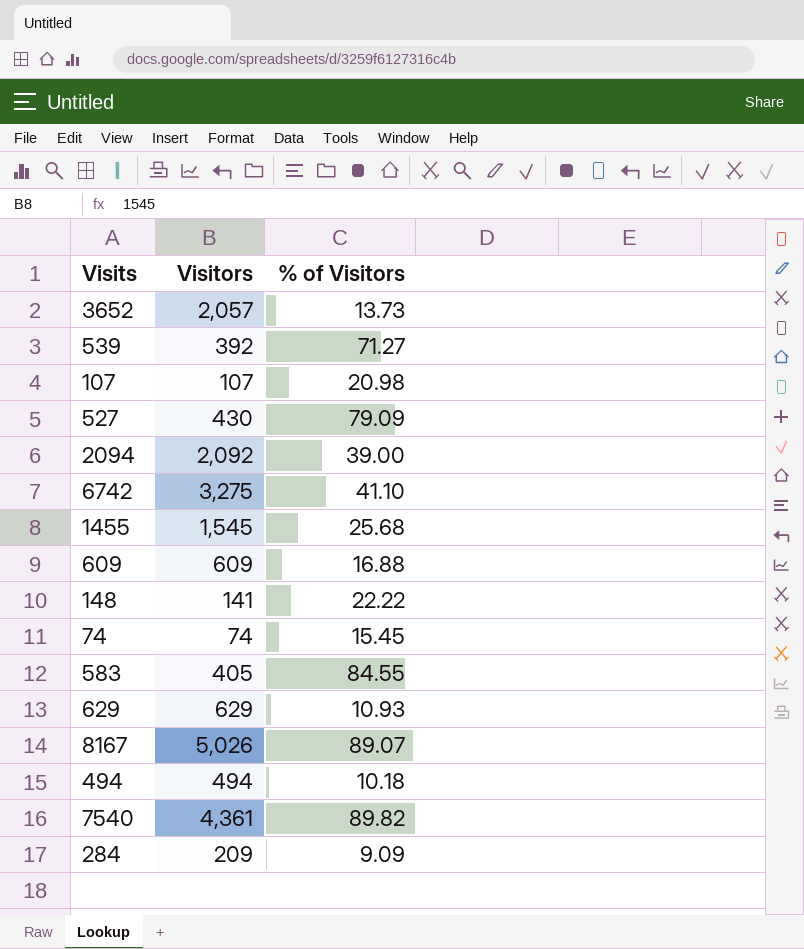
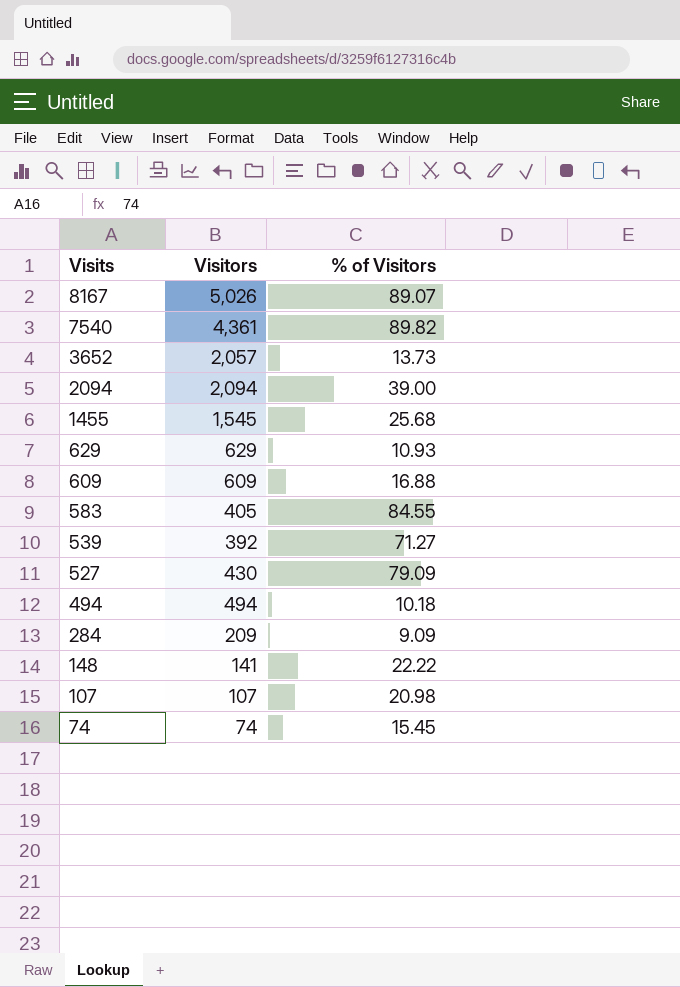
row order: none -> Visits descending
row 6742: 3,275 | 41.10 -> none
2094 | Visitors: 2,092 -> 2,094

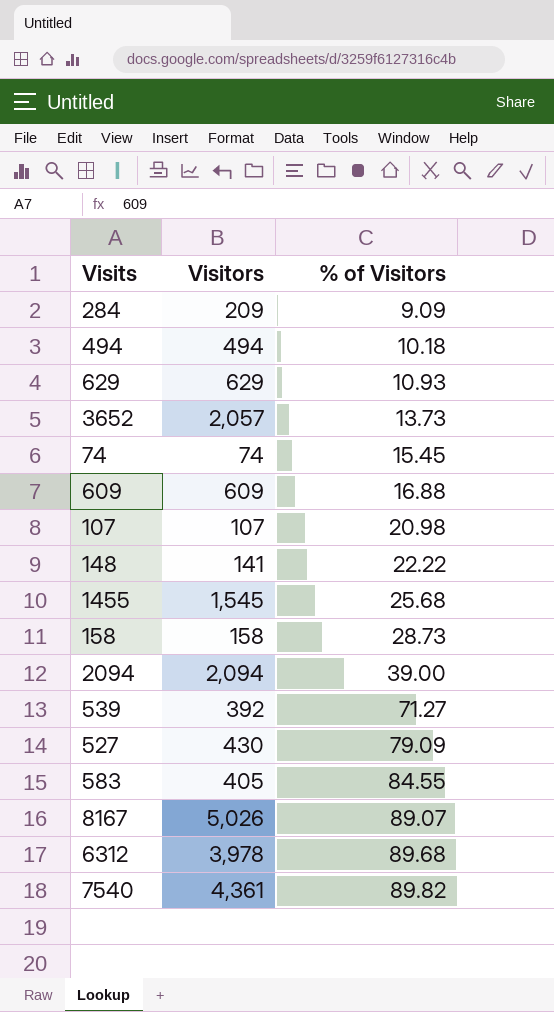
row order: Visits descending -> % of Visitors ascending
row 158: none -> 158 | 28.73
row 6312: none -> 3,978 | 89.68

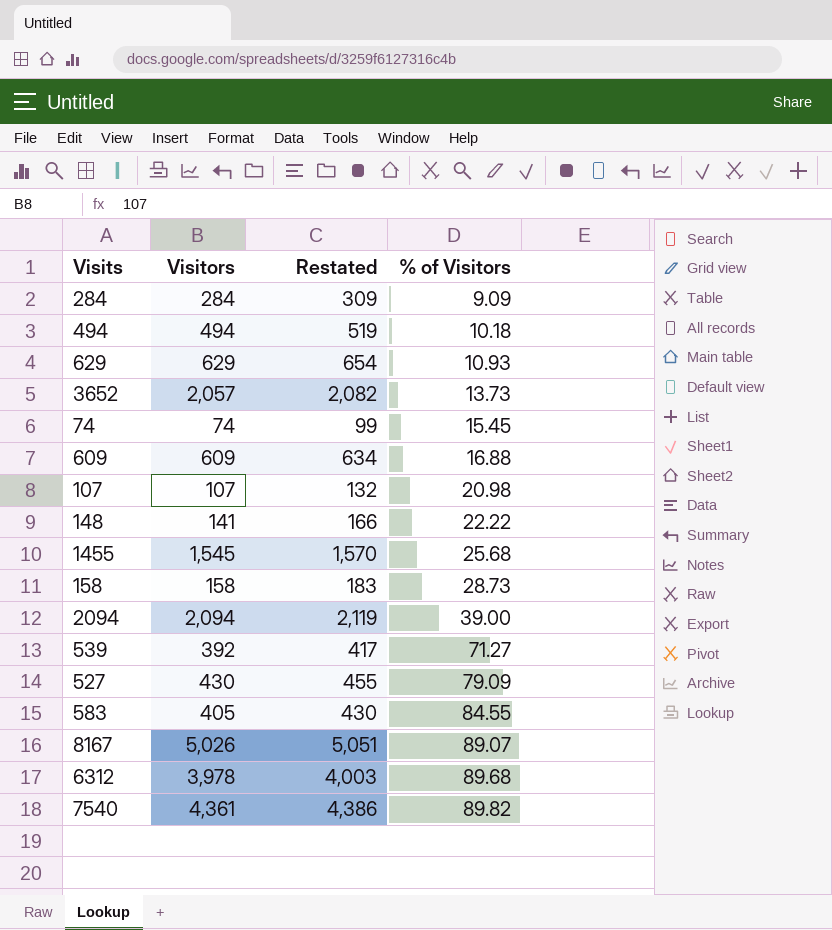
column Restated | formula: none -> [Visitors] + 25
284 | Visitors: 209 -> 284

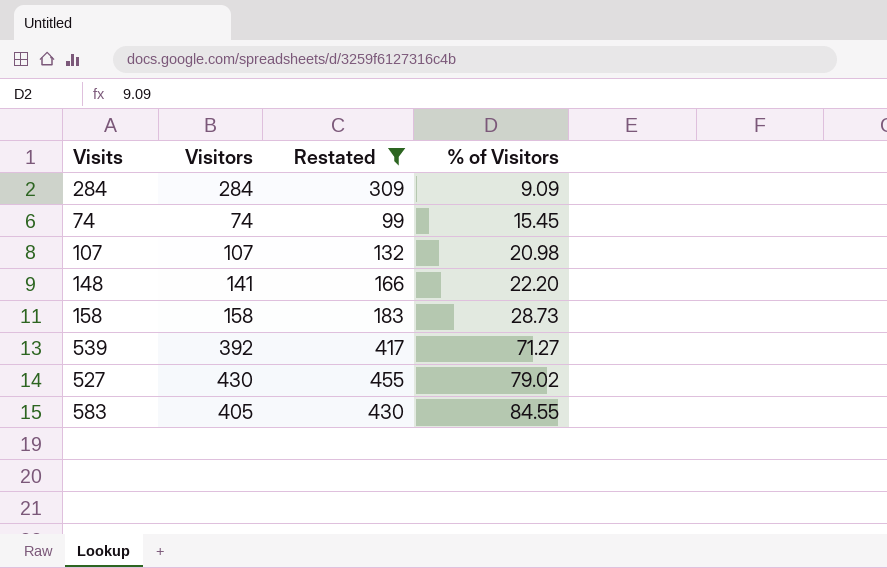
filter: none -> Restated <= 455
148 | % of Visitors: 22.22 -> 22.20
527 | % of Visitors: 79.09 -> 79.02

